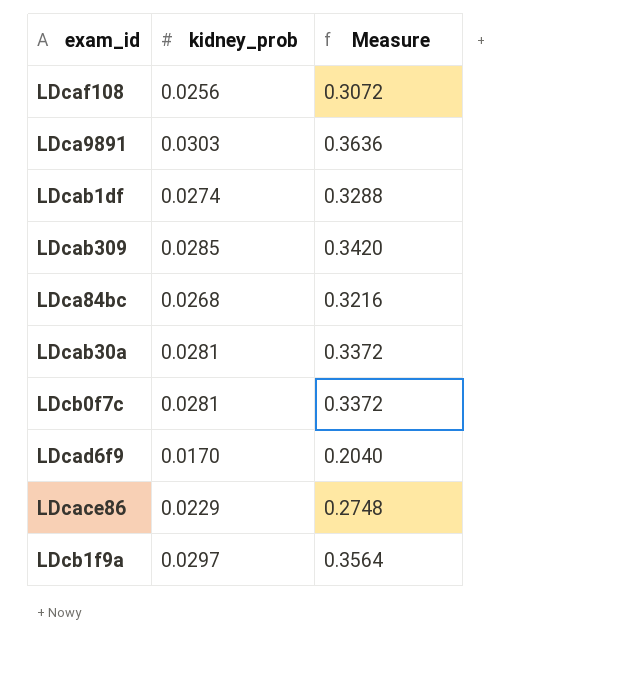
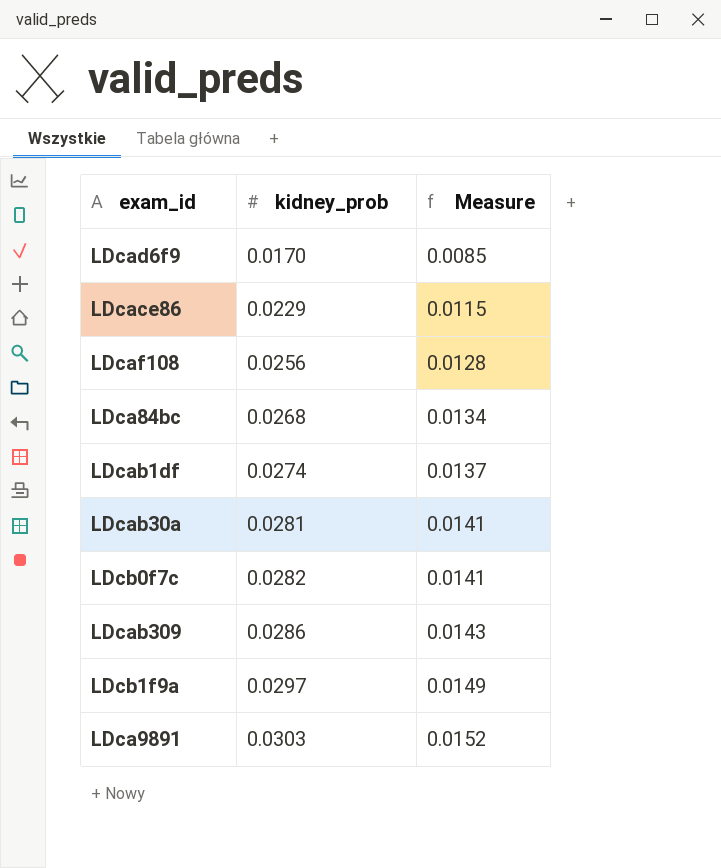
row order: none -> kidney_prob ascending
column Measure | formula: [kidney_prob] * 12 -> [kidney_prob] * 0.5
LDcb0f7c | kidney_prob: 0.0281 -> 0.0282
LDcab309 | kidney_prob: 0.0285 -> 0.0286

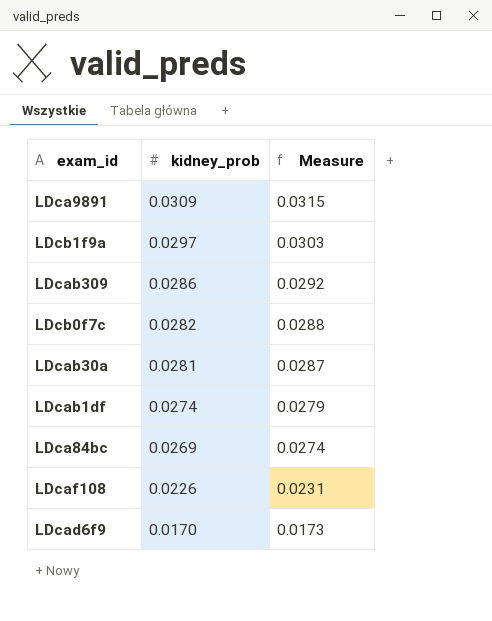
row order: kidney_prob ascending -> kidney_prob descending
column Measure | formula: [kidney_prob] * 0.5 -> [kidney_prob] * 1.02
row LDcace86: 0.0229 | 0.0115 -> none
LDca9891 | kidney_prob: 0.0303 -> 0.0309
LDca84bc | kidney_prob: 0.0268 -> 0.0269
LDcaf108 | kidney_prob: 0.0256 -> 0.0226

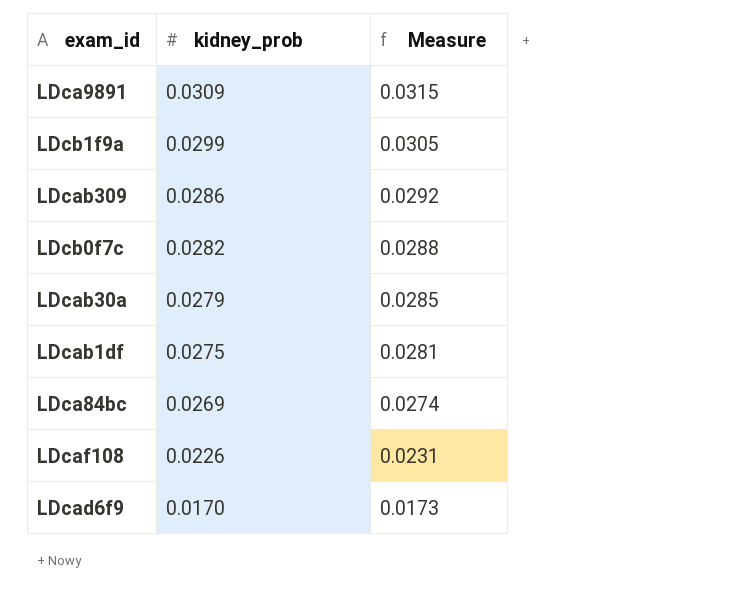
LDcb1f9a | kidney_prob: 0.0297 -> 0.0299
LDcb1f9a | Measure: 0.0303 -> 0.0305
LDcab30a | kidney_prob: 0.0281 -> 0.0279
LDcab30a | Measure: 0.0287 -> 0.0285
LDcab1df | kidney_prob: 0.0274 -> 0.0275
LDcab1df | Measure: 0.0279 -> 0.0281

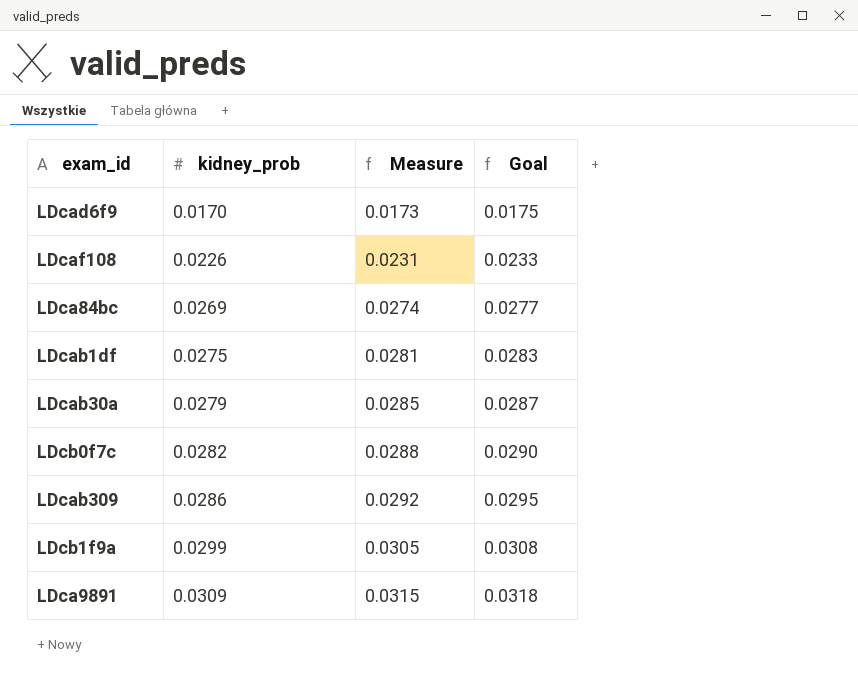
row order: kidney_prob descending -> kidney_prob ascending
column Goal | formula: none -> [kidney_prob] * 1.03

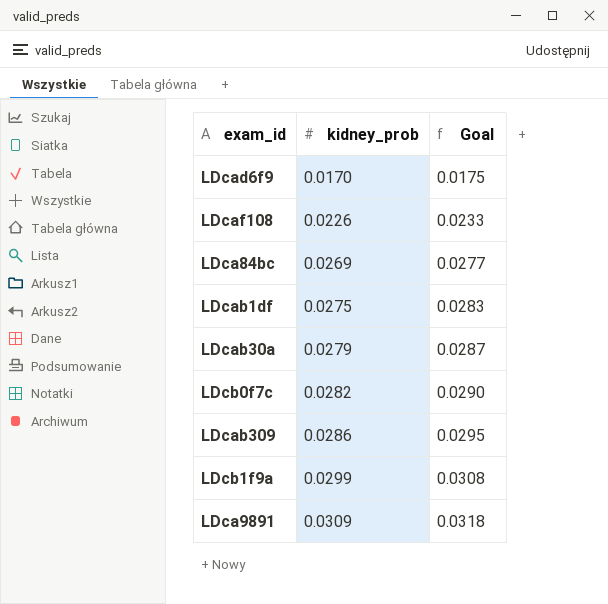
column Measure | formula: [kidney_prob] * 1.02 -> none

